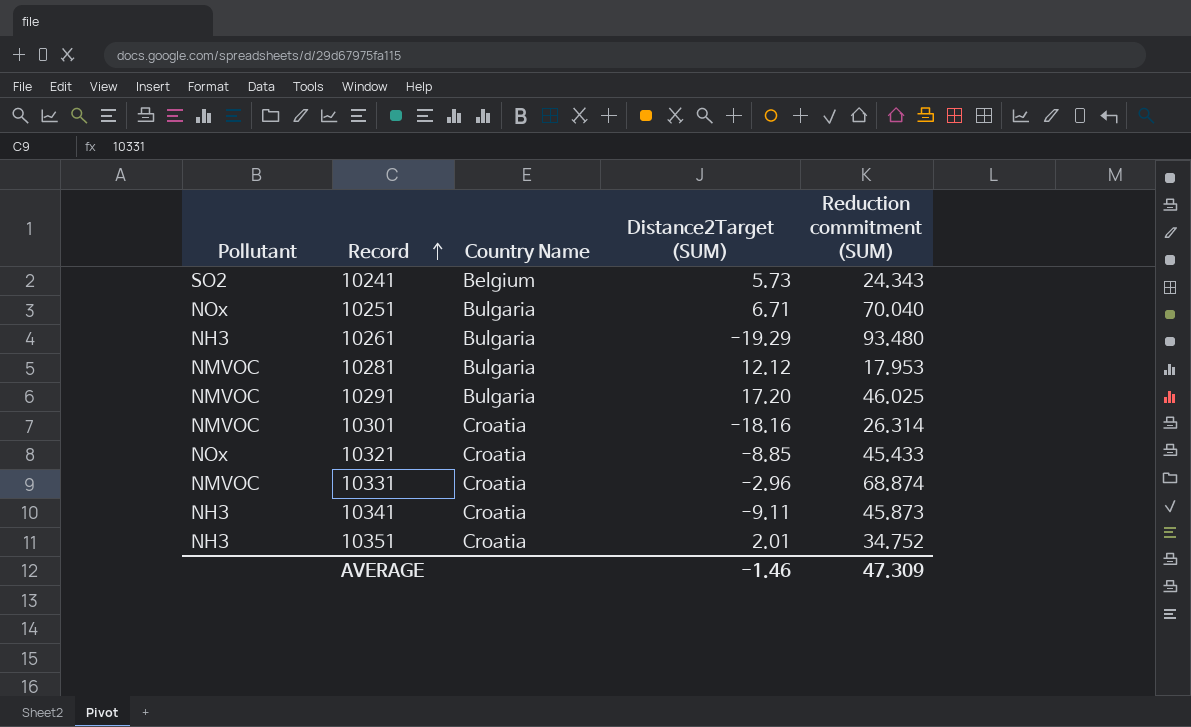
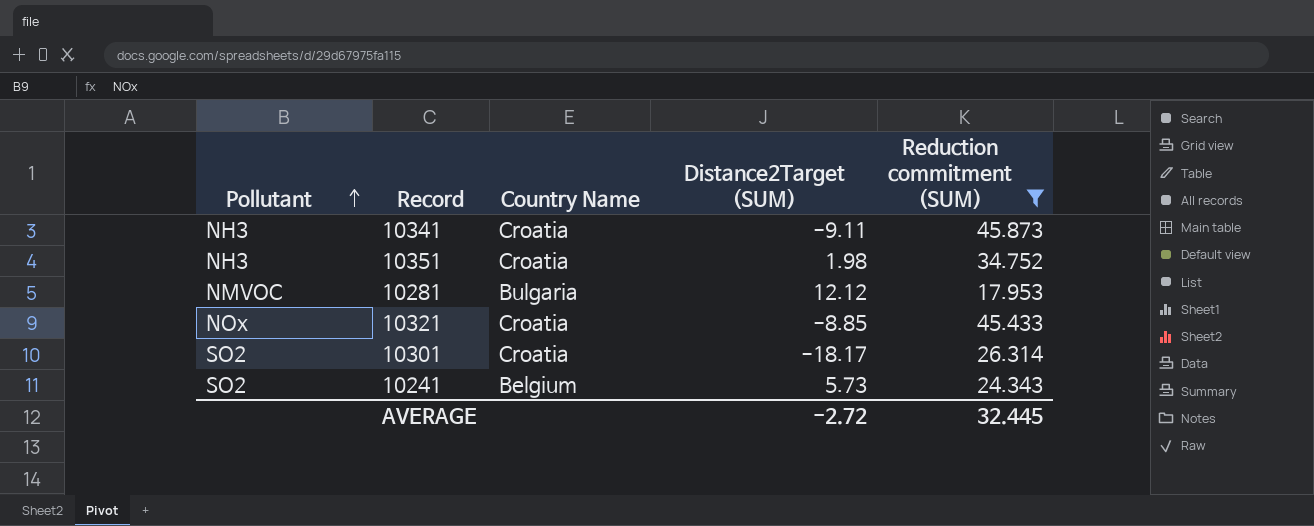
filter: none -> Reduction commitment (SUM) <= 45.873
row order: Record ascending -> Pollutant ascending
10351 | Distance2Target (SUM): 2.01 -> 1.98
10301 | Pollutant: NMVOC -> SO2
10301 | Distance2Target (SUM): -18.16 -> -18.17
AVERAGE | Distance2Target (SUM): -1.46 -> -2.72
AVERAGE | Reduction commitment (SUM): 47.309 -> 32.445

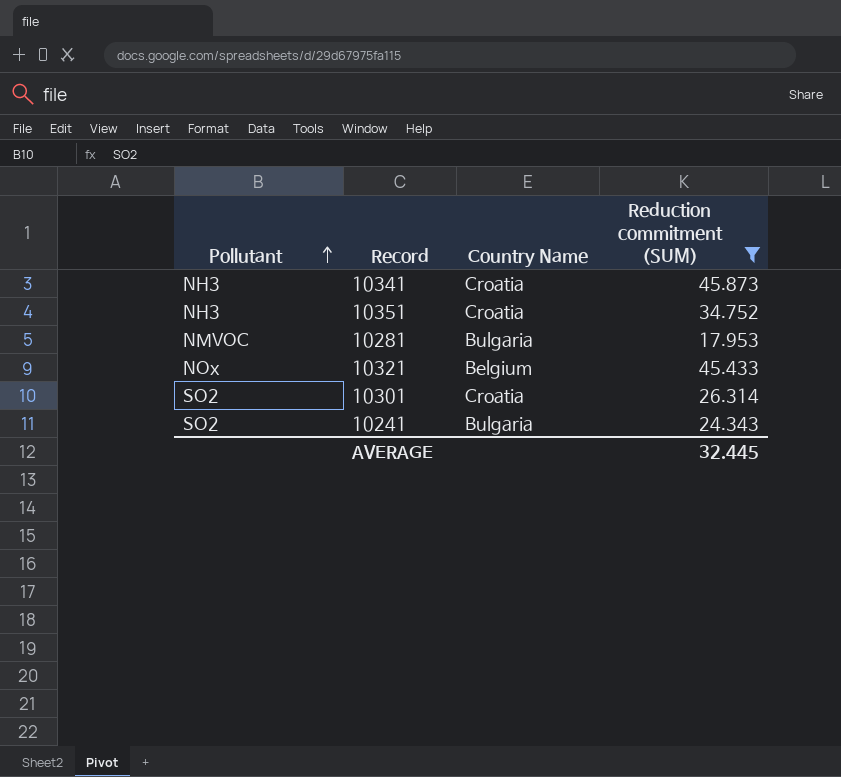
column Distance2Target (SUM) | position: 4 -> none
10321 | Country Name: Croatia -> Belgium
10241 | Country Name: Belgium -> Bulgaria

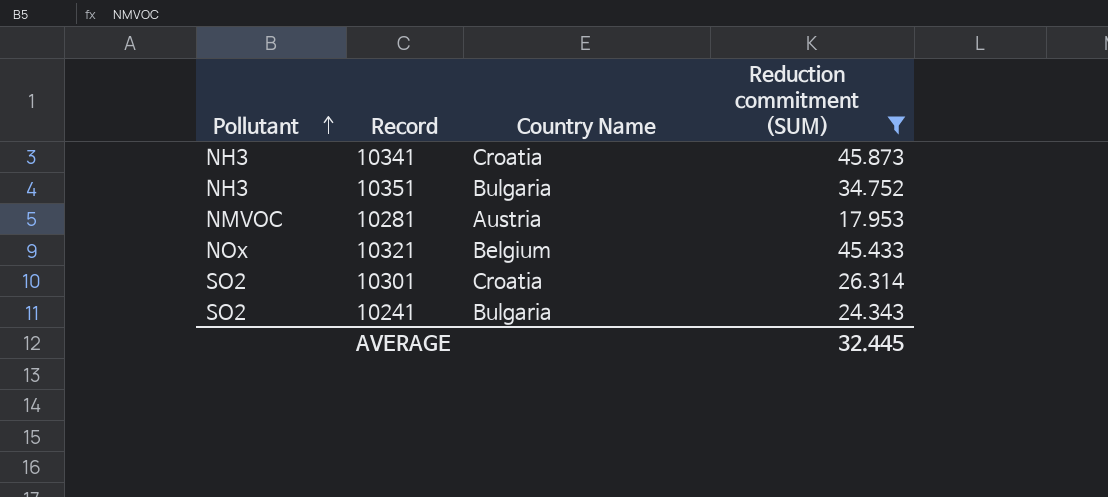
10351 | Country Name: Croatia -> Bulgaria
10281 | Country Name: Bulgaria -> Austria

